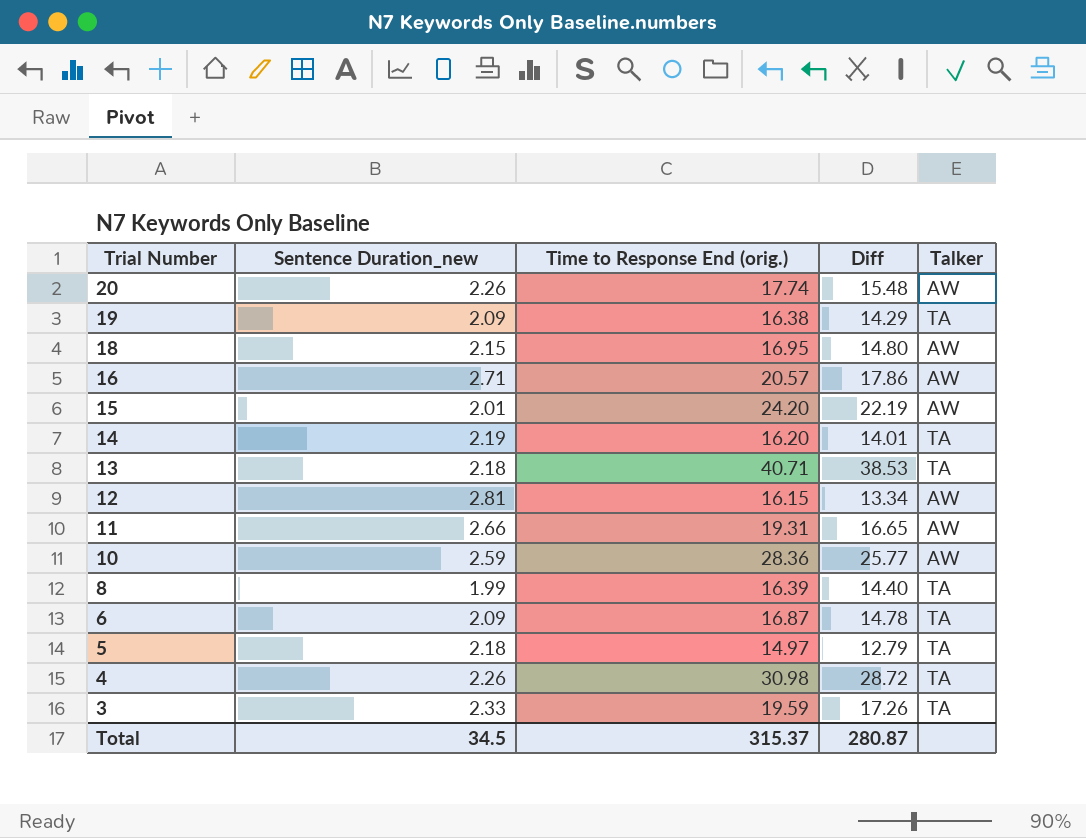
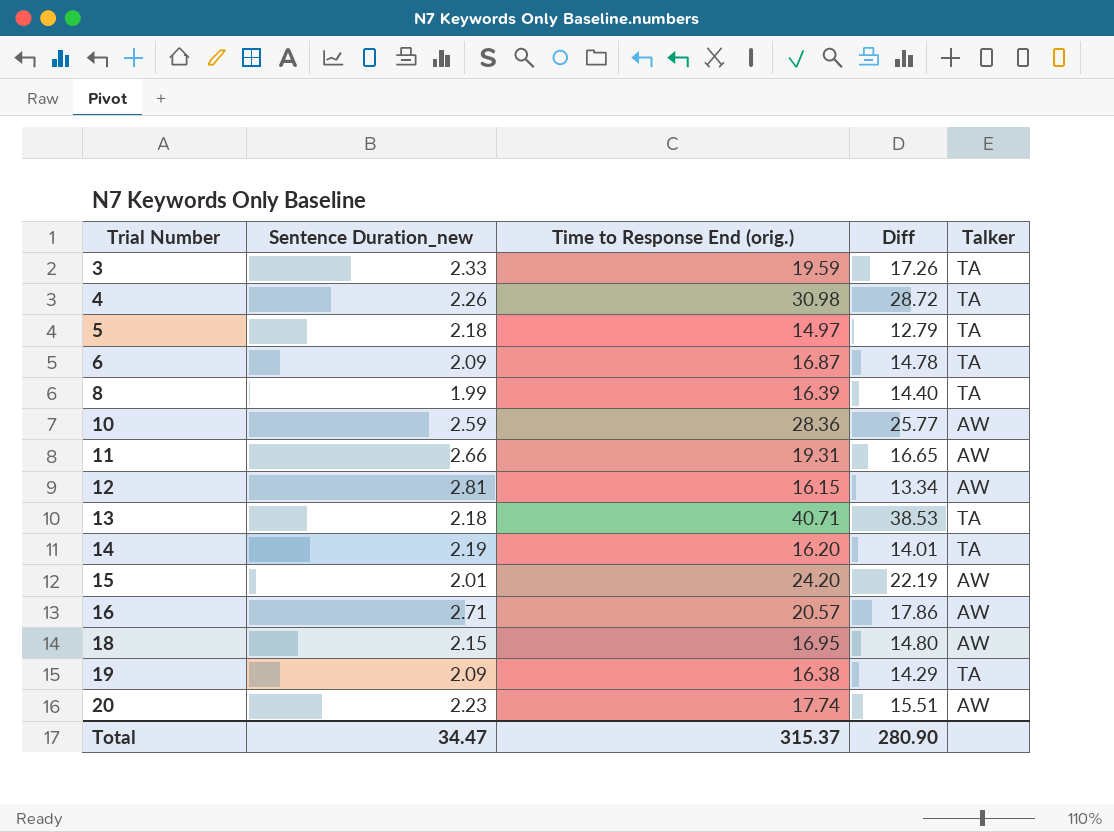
row order: Trial Number descending -> Trial Number ascending
20 | Sentence Duration_new: 2.26 -> 2.23
20 | Diff: 15.48 -> 15.51
Total | Sentence Duration_new: 34.5 -> 34.47
Total | Diff: 280.87 -> 280.90

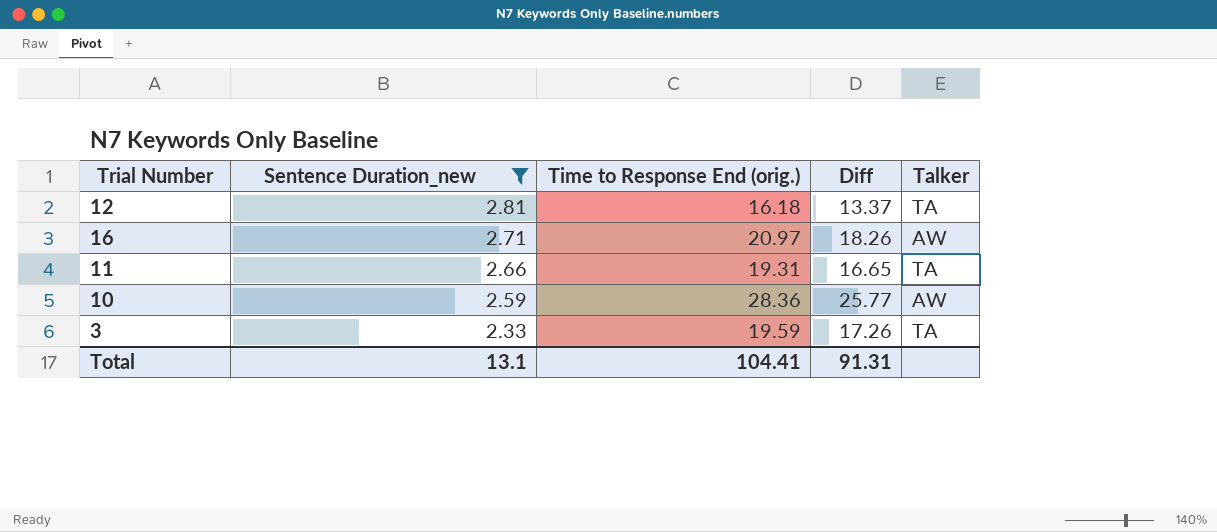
filter: none -> Sentence Duration_new >= 2.33
row order: Trial Number ascending -> Sentence Duration_new descending
12 | Time to Response End (orig.): 16.15 -> 16.18
12 | Diff: 13.34 -> 13.37
12 | Talker: AW -> TA
16 | Time to Response End (orig.): 20.57 -> 20.97
16 | Diff: 17.86 -> 18.26
11 | Talker: AW -> TA
Total | Sentence Duration_new: 34.47 -> 13.1
Total | Time to Response End (orig.): 315.37 -> 104.41
Total | Diff: 280.90 -> 91.31

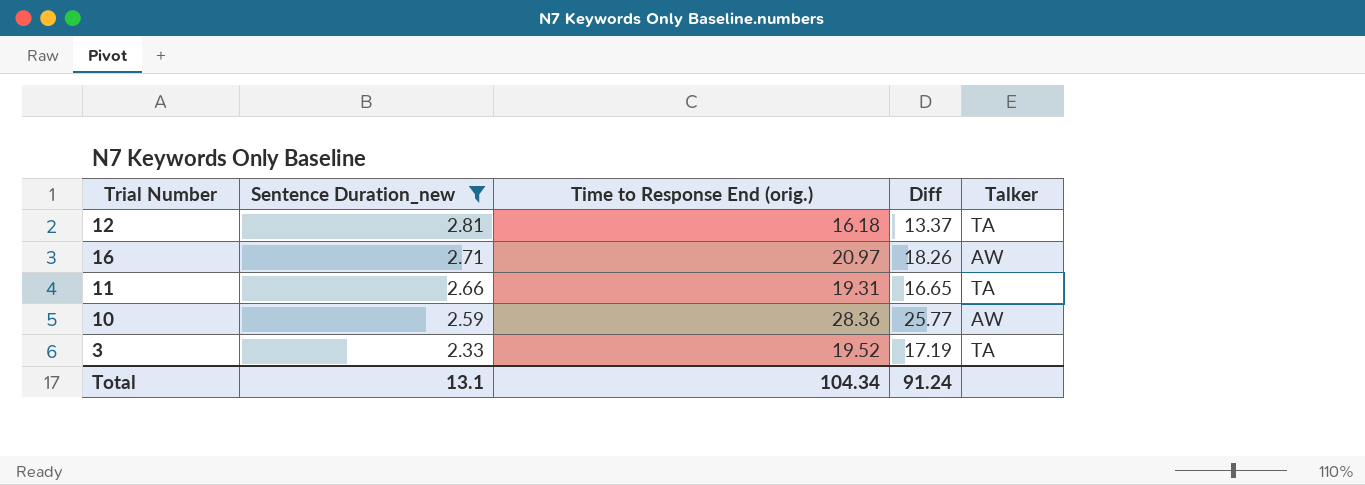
3 | Time to Response End (orig.): 19.59 -> 19.52
3 | Diff: 17.26 -> 17.19
Total | Time to Response End (orig.): 104.41 -> 104.34
Total | Diff: 91.31 -> 91.24

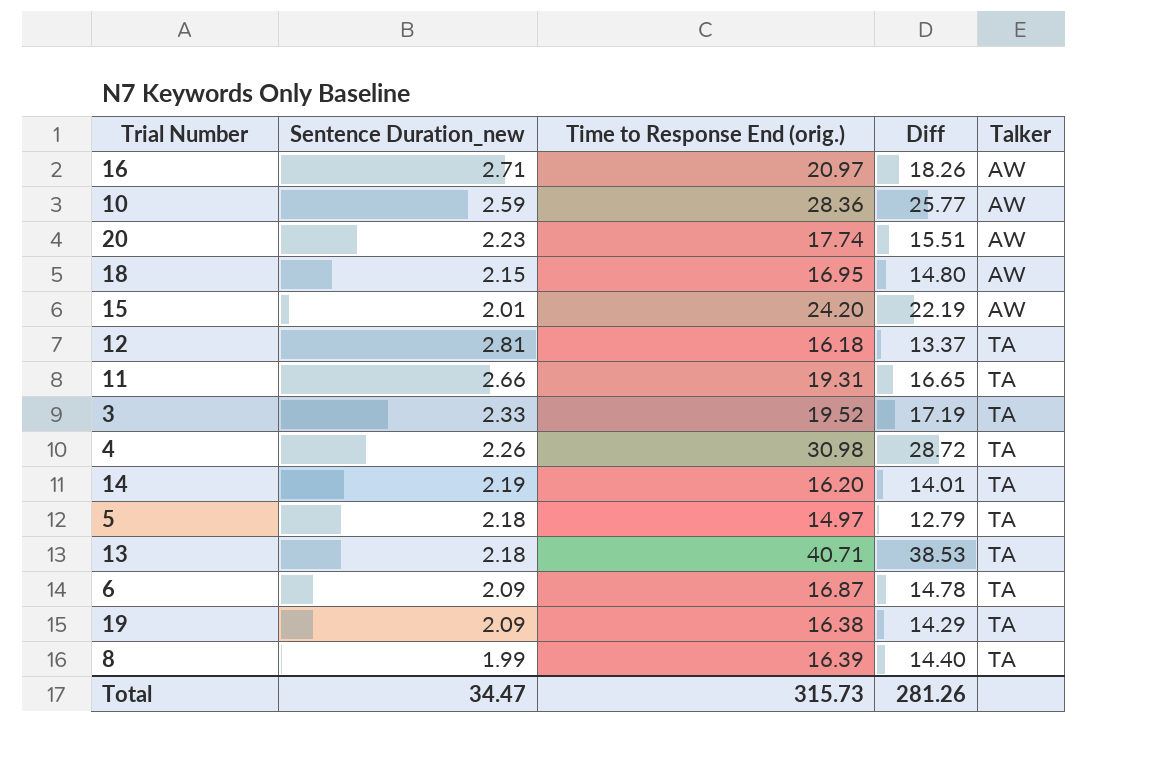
filter: Sentence Duration_new >= 2.33 -> none
row order: Sentence Duration_new descending -> Talker ascending
Total | Sentence Duration_new: 13.1 -> 34.47
Total | Time to Response End (orig.): 104.34 -> 315.73
Total | Diff: 91.24 -> 281.26

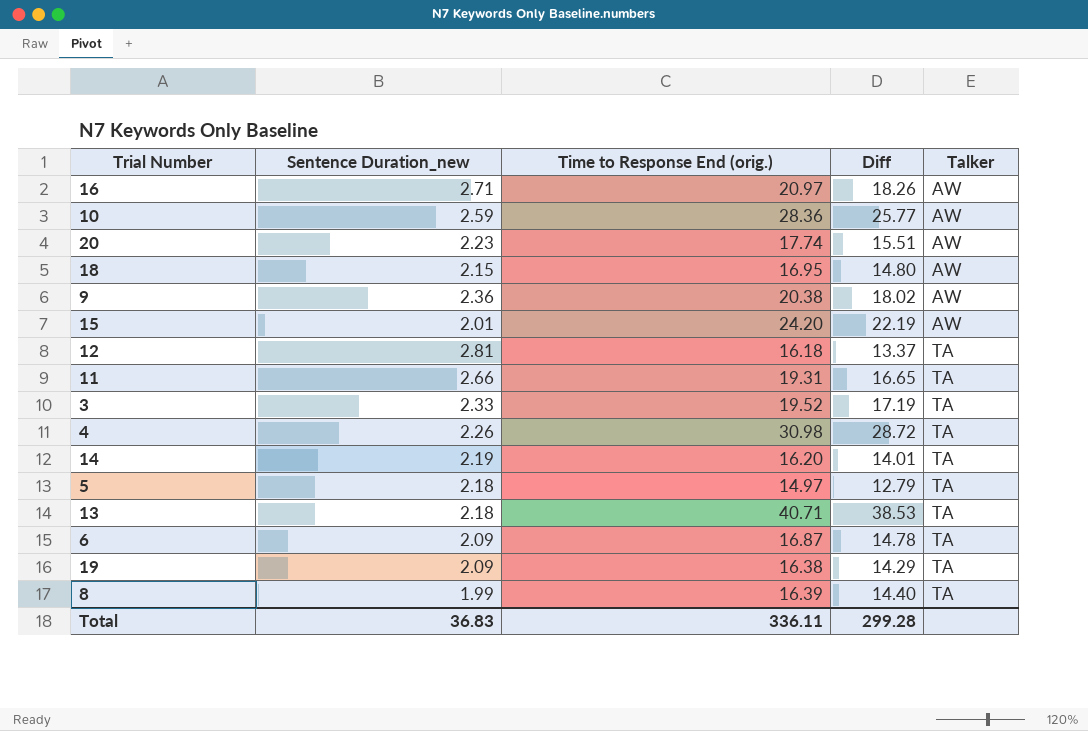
row 9: none -> 2.36 | 20.38 | 18.02 | AW
Total | Sentence Duration_new: 34.47 -> 36.83
Total | Time to Response End (orig.): 315.73 -> 336.11
Total | Diff: 281.26 -> 299.28

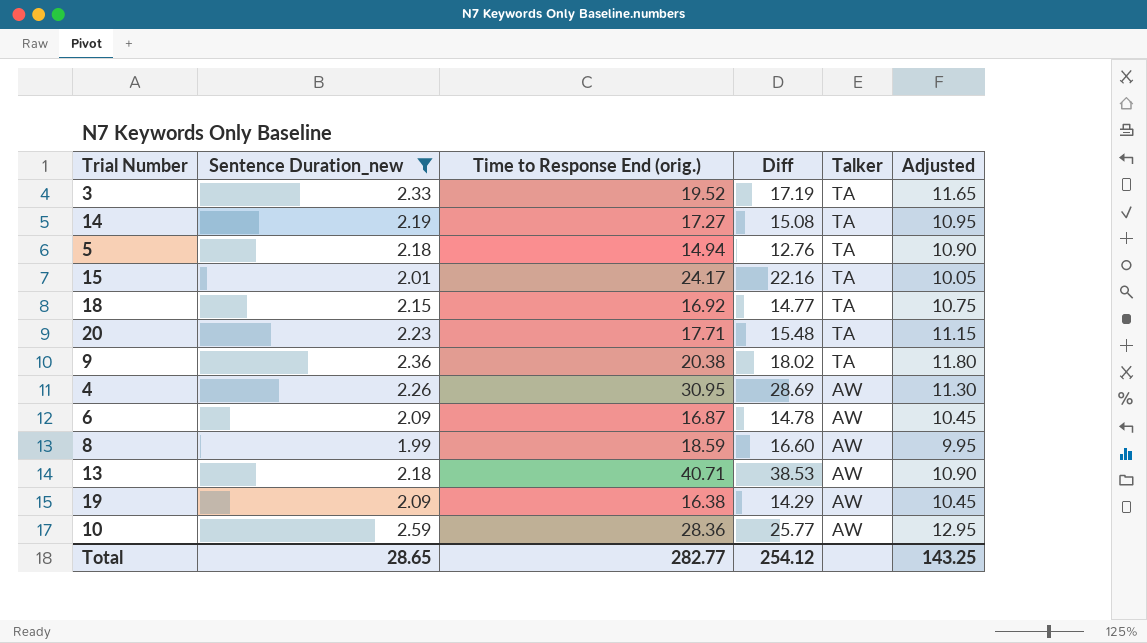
filter: none -> Sentence Duration_new <= 2.59
row order: Talker ascending -> Talker descending
column Adjusted | formula: none -> [Sentence Duration_new] * 5
14 | Time to Response End (orig.): 16.20 -> 17.27
14 | Diff: 14.01 -> 15.08
5 | Time to Response End (orig.): 14.97 -> 14.94
5 | Diff: 12.79 -> 12.76
15 | Time to Response End (orig.): 24.20 -> 24.17
15 | Diff: 22.19 -> 22.16
15 | Talker: AW -> TA
18 | Time to Response End (orig.): 16.95 -> 16.92
18 | Diff: 14.80 -> 14.77
18 | Talker: AW -> TA
20 | Time to Response End (orig.): 17.74 -> 17.71
20 | Diff: 15.51 -> 15.48
20 | Talker: AW -> TA
9 | Talker: AW -> TA
4 | Time to Response End (orig.): 30.98 -> 30.95
4 | Diff: 28.72 -> 28.69
4 | Talker: TA -> AW
6 | Talker: TA -> AW
8 | Time to Response End (orig.): 16.39 -> 18.59
8 | Diff: 14.40 -> 16.60
8 | Talker: TA -> AW
13 | Talker: TA -> AW
19 | Talker: TA -> AW
Total | Sentence Duration_new: 36.83 -> 28.65
Total | Time to Response End (orig.): 336.11 -> 282.77
Total | Diff: 299.28 -> 254.12

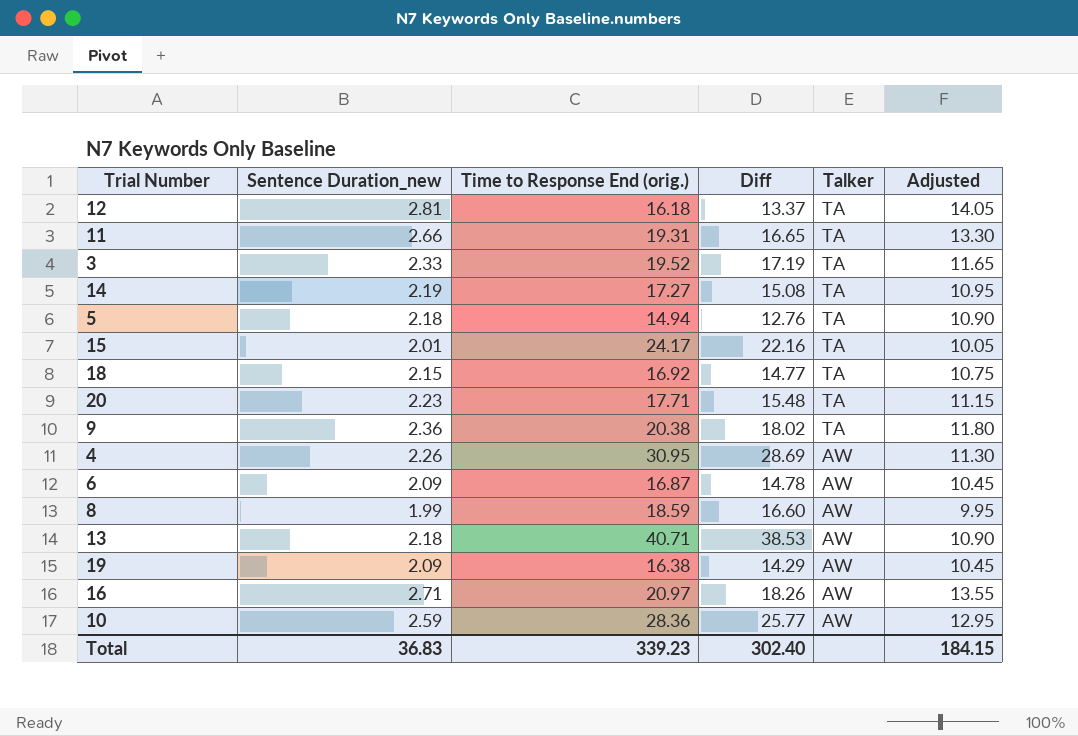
filter: Sentence Duration_new <= 2.59 -> none
Total | Sentence Duration_new: 28.65 -> 36.83
Total | Time to Response End (orig.): 282.77 -> 339.23
Total | Diff: 254.12 -> 302.40
Total | Adjusted: 143.25 -> 184.15

